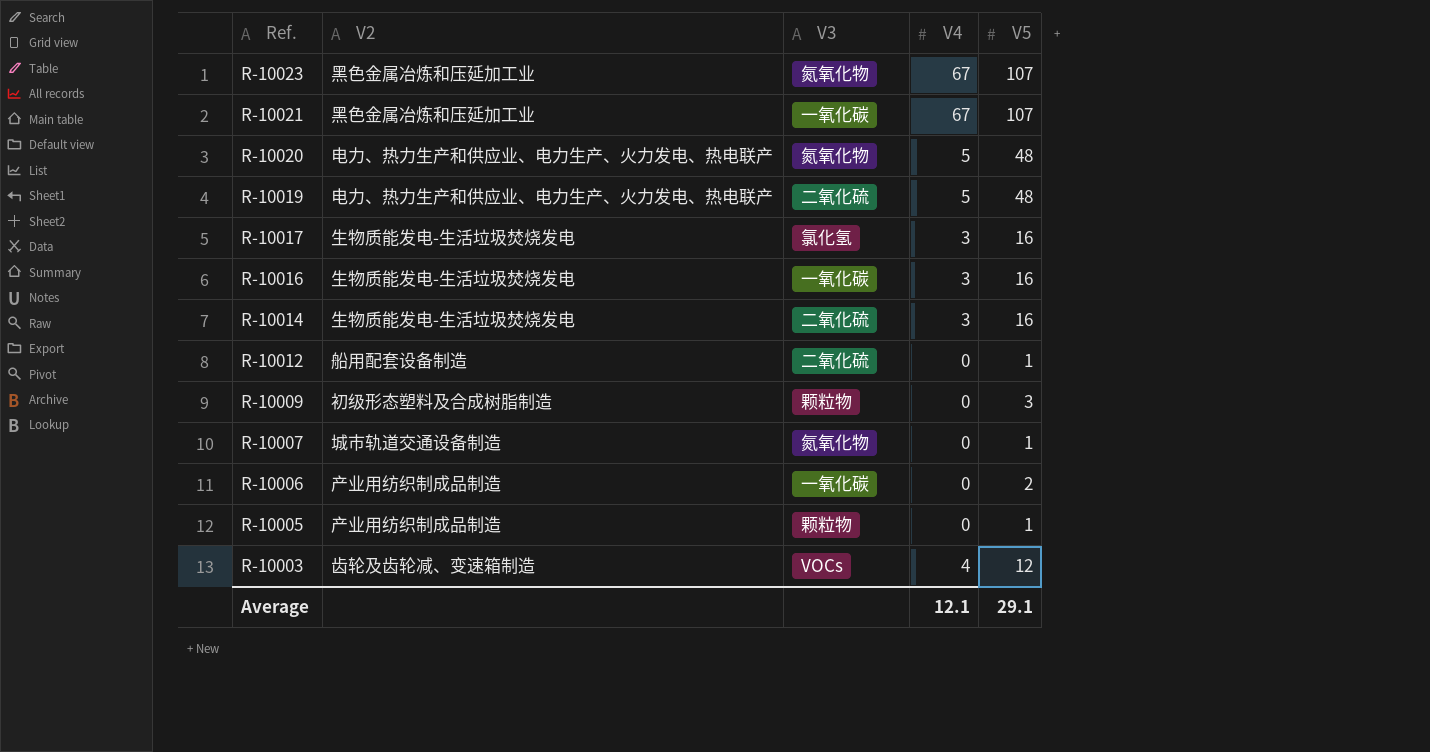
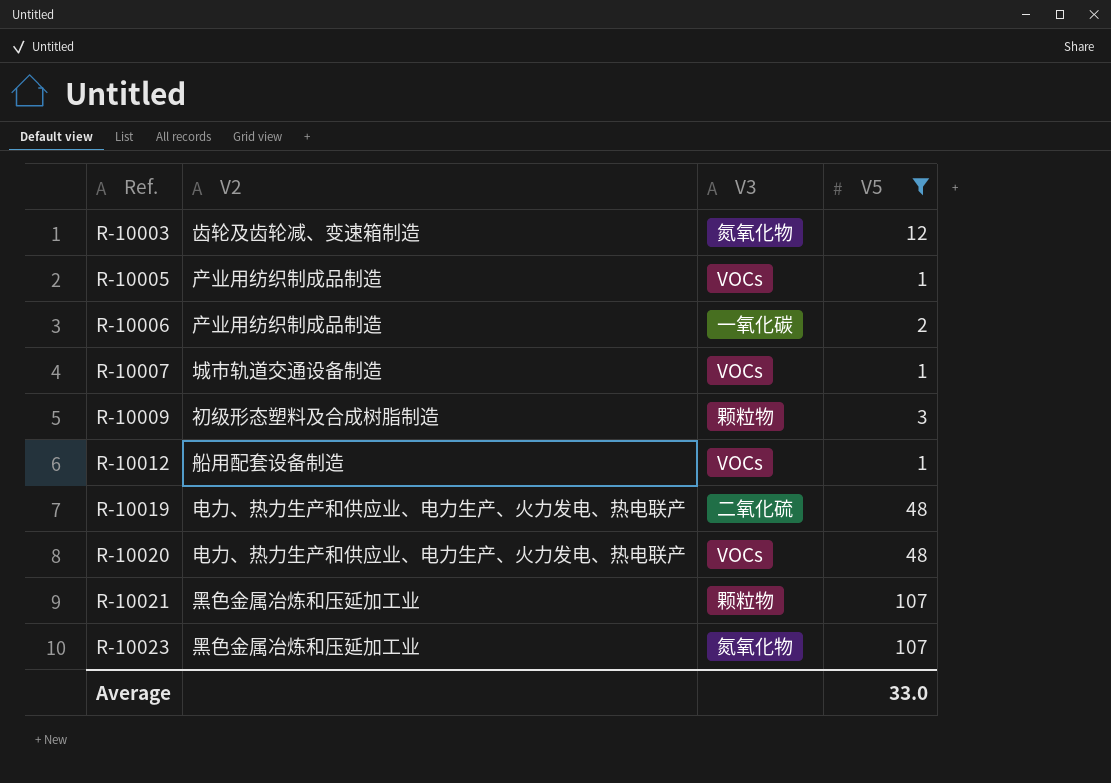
filter: none -> V5 != 16
row order: Ref. descending -> Ref. ascending
column V4 | position: 4 -> none
R-10003 | V3: VOCs -> 氮氧化物
R-10005 | V3: 颗粒物 -> VOCs
R-10007 | V3: 氮氧化物 -> VOCs
R-10012 | V3: 二氧化硫 -> VOCs
R-10020 | V3: 氮氧化物 -> VOCs
R-10021 | V3: 一氧化碳 -> 颗粒物
Average | V5: 29.1 -> 33.0

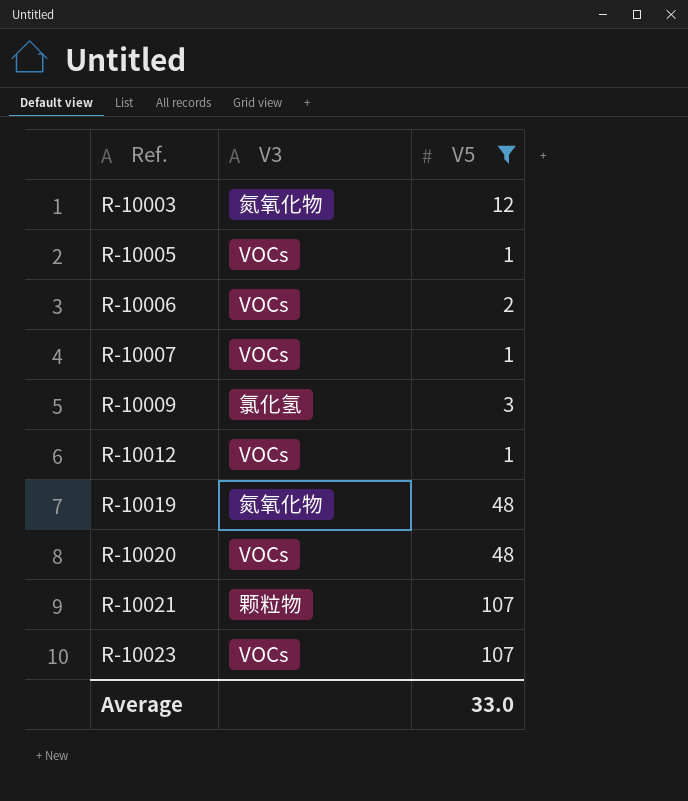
column V2 | position: 2 -> none
R-10006 | V3: 一氧化碳 -> VOCs
R-10009 | V3: 颗粒物 -> 氯化氢
R-10019 | V3: 二氧化硫 -> 氮氧化物
R-10023 | V3: 氮氧化物 -> VOCs

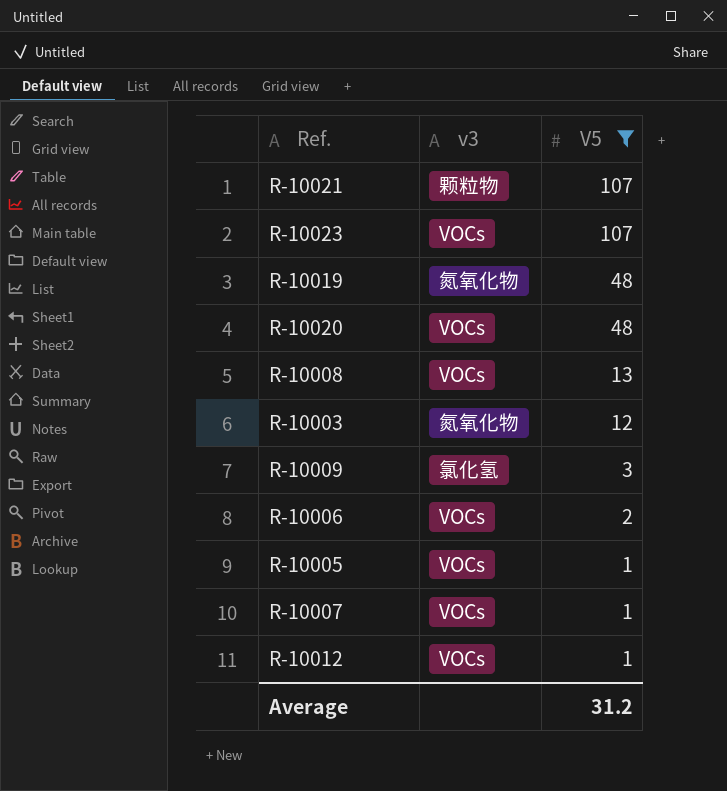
row order: Ref. ascending -> V5 descending
column name: V3 -> v3
row R-10008: none -> VOCs | 13
Average | V5: 33.0 -> 31.2

